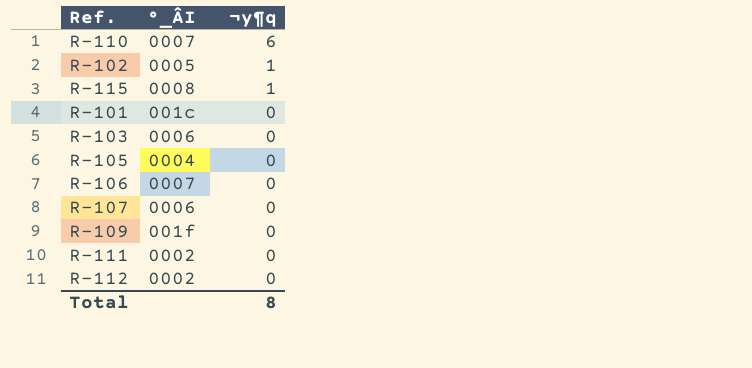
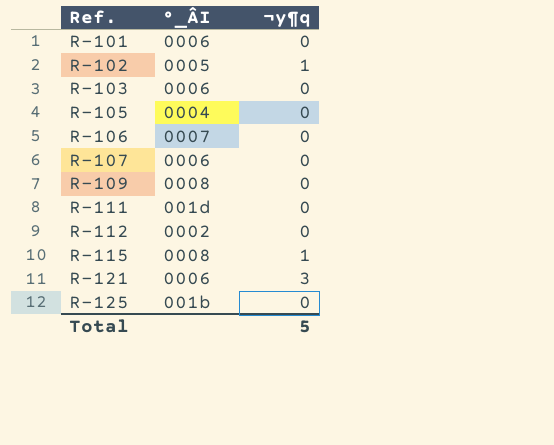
row order: ¬y¶q descending -> Ref. ascending
row R-110: 0007 | 6 -> none
R-101 | °_ÂI: 001c -> 0006
R-109 | °_ÂI: 001f -> 0008
R-111 | °_ÂI: 0002 -> 001d
row R-121: none -> 0006 | 3
row R-125: none -> 001b | 0
Total | ¬y¶q: 8 -> 5

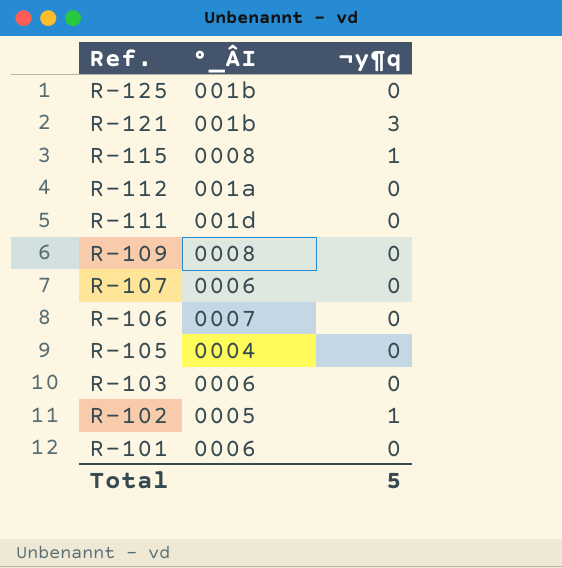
row order: Ref. ascending -> Ref. descending
R-121 | °_ÂI: 0006 -> 001b
R-112 | °_ÂI: 0002 -> 001a

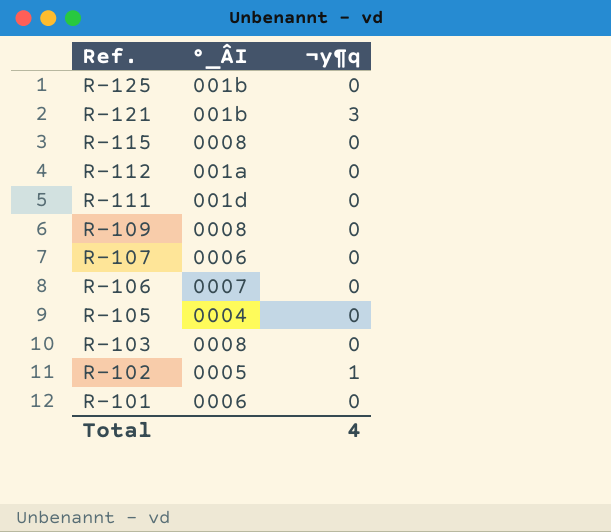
R-115 | ¬y¶q: 1 -> 0
R-103 | °_ÂI: 0006 -> 0008
Total | ¬y¶q: 5 -> 4

